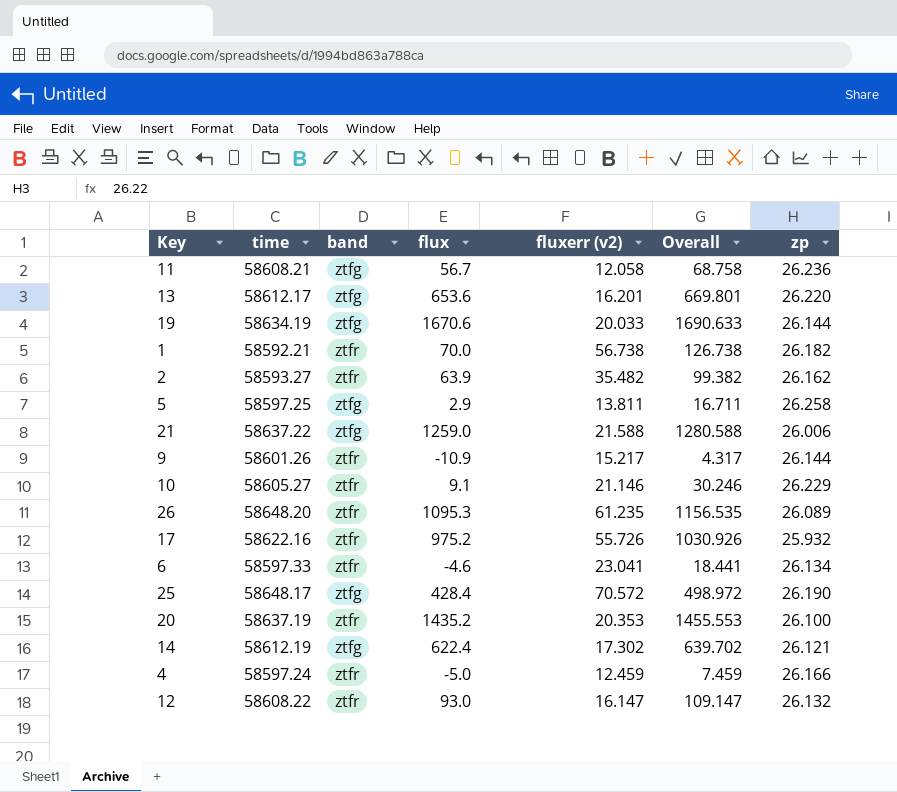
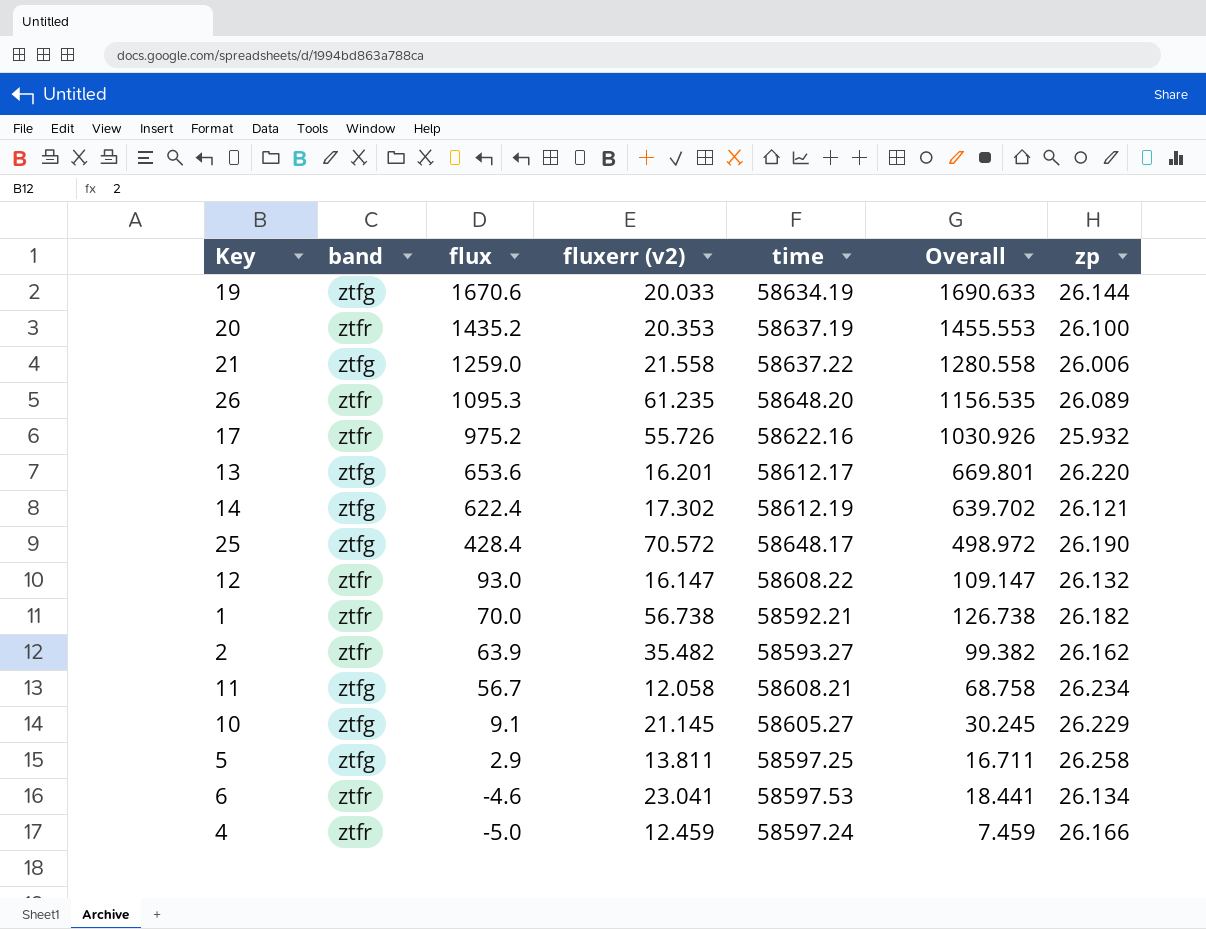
row order: none -> flux descending
column time | position: 2 -> 5
row 9: 58601.26 | ztfr | -10.9 | 15.217 | 4.317 | 26.144 -> none
21 | fluxerr (v2): 21.588 -> 21.558
21 | Overall: 1280.588 -> 1280.558
11 | zp: 26.236 -> 26.234
10 | band: ztfr -> ztfg
10 | fluxerr (v2): 21.146 -> 21.145
10 | Overall: 30.246 -> 30.245
6 | time: 58597.33 -> 58597.53

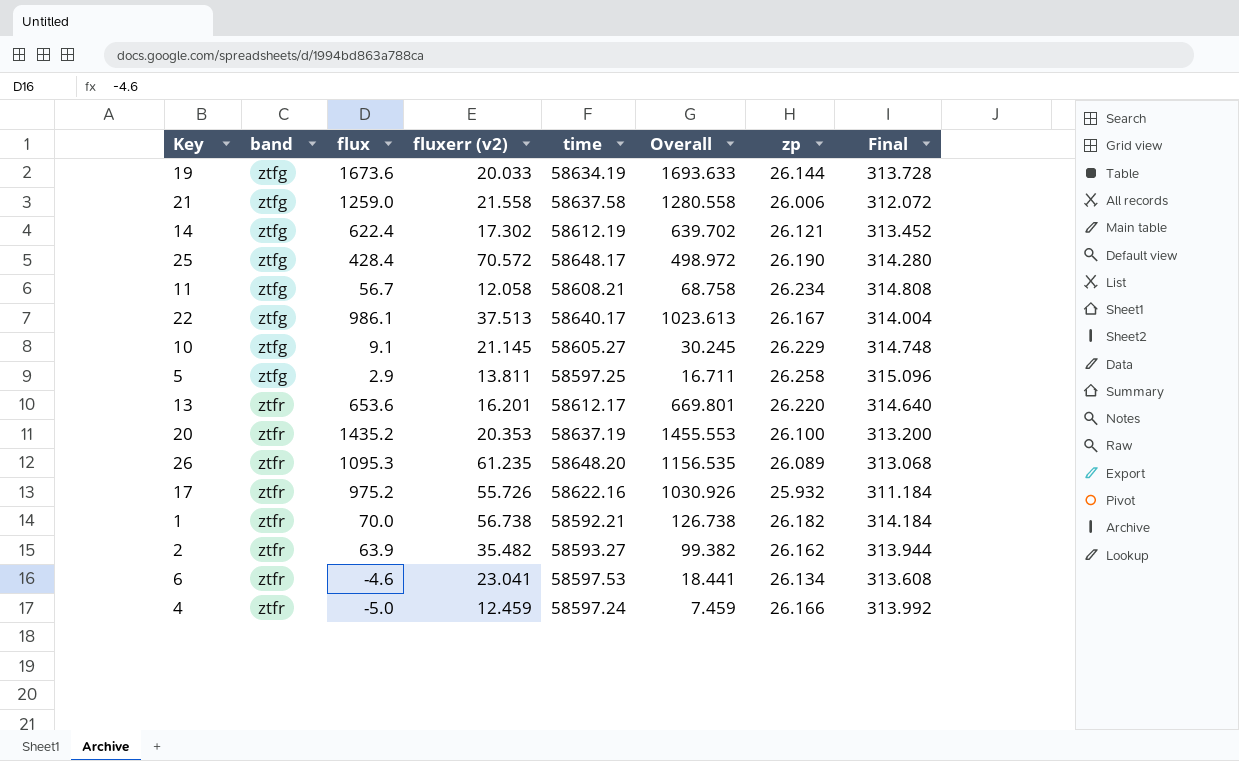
row order: flux descending -> band ascending
column Final | formula: none -> [zp] * 12
row 12: ztfr | 93.0 | 16.147 | 58608.22 | 109.147 | 26.132 -> none
19 | flux: 1670.6 -> 1673.6
19 | Overall: 1690.633 -> 1693.633
21 | time: 58637.22 -> 58637.58
row 22: none -> ztfg | 986.1 | 37.513 | 58640.17 | 1023.613 | 26.167 | 314.004
13 | band: ztfg -> ztfr

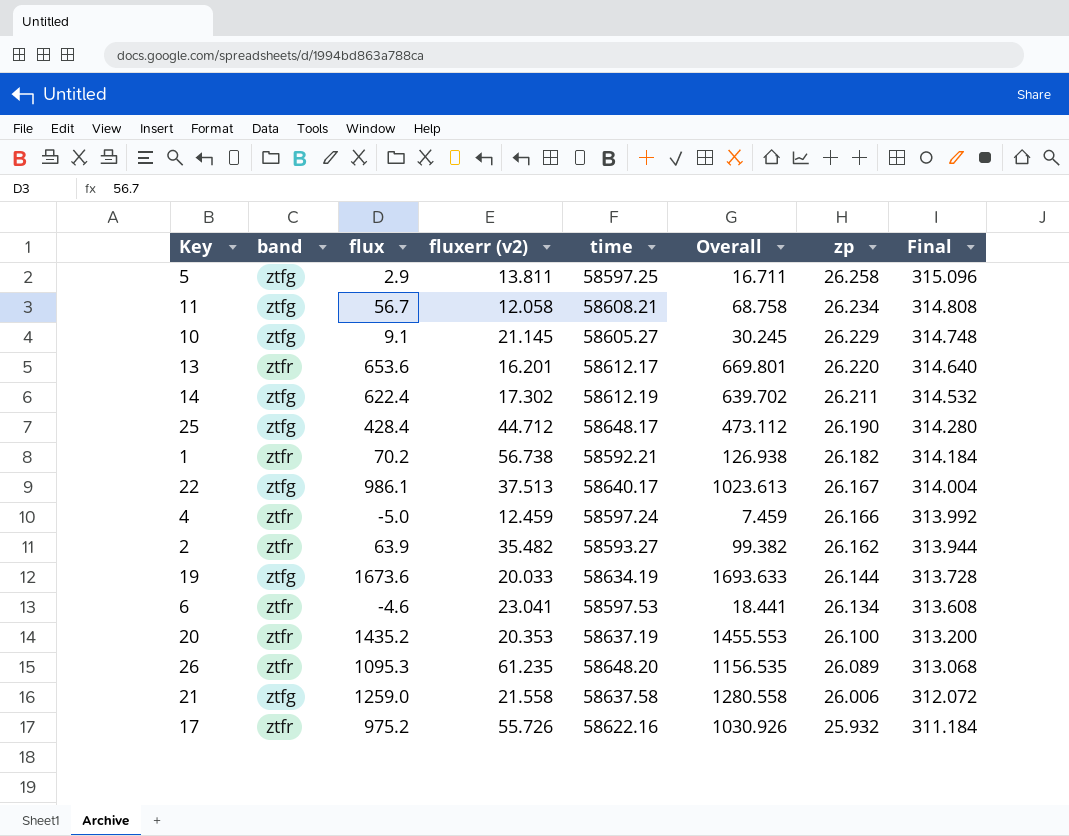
row order: band ascending -> zp descending
14 | zp: 26.121 -> 26.211
14 | Final: 313.452 -> 314.532
25 | fluxerr (v2): 70.572 -> 44.712
25 | Overall: 498.972 -> 473.112
1 | flux: 70.0 -> 70.2
1 | Overall: 126.738 -> 126.938

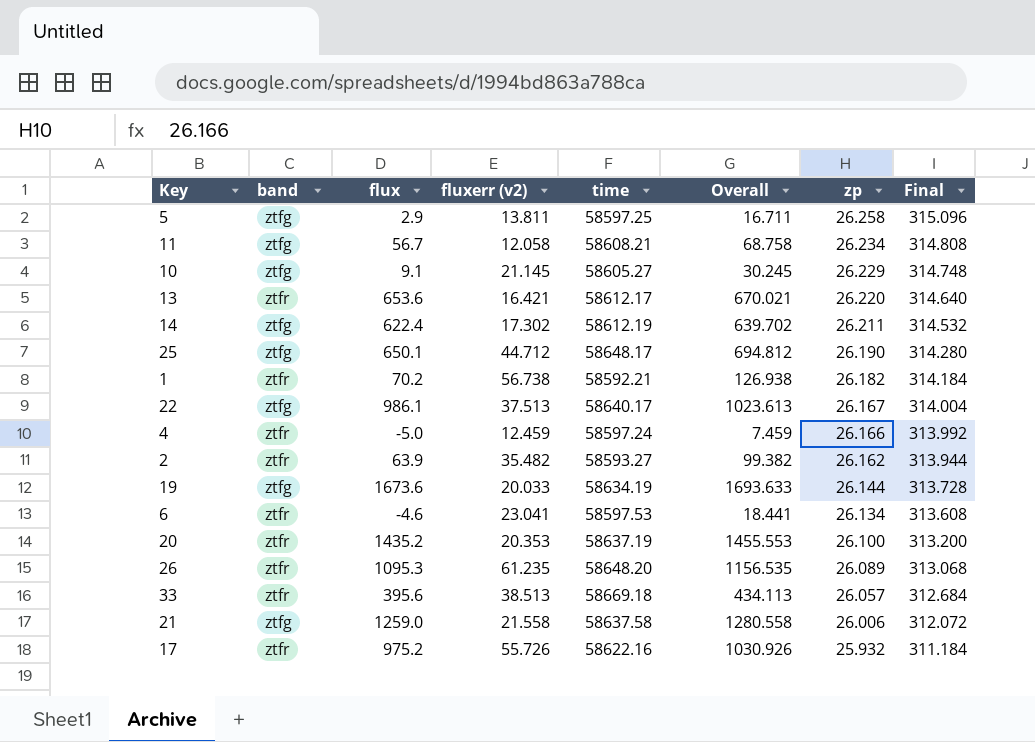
13 | fluxerr (v2): 16.201 -> 16.421
13 | Overall: 669.801 -> 670.021
25 | flux: 428.4 -> 650.1
25 | Overall: 473.112 -> 694.812
row 33: none -> ztfr | 395.6 | 38.513 | 58669.18 | 434.113 | 26.057 | 312.684

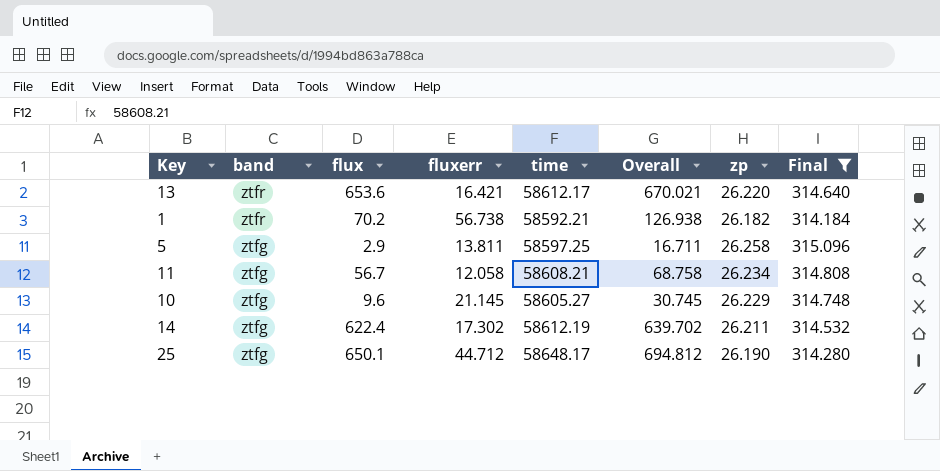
filter: none -> Final >= 314.184
row order: zp descending -> band descending
column name: fluxerr (v2) -> fluxerr
10 | flux: 9.1 -> 9.6
10 | Overall: 30.245 -> 30.745

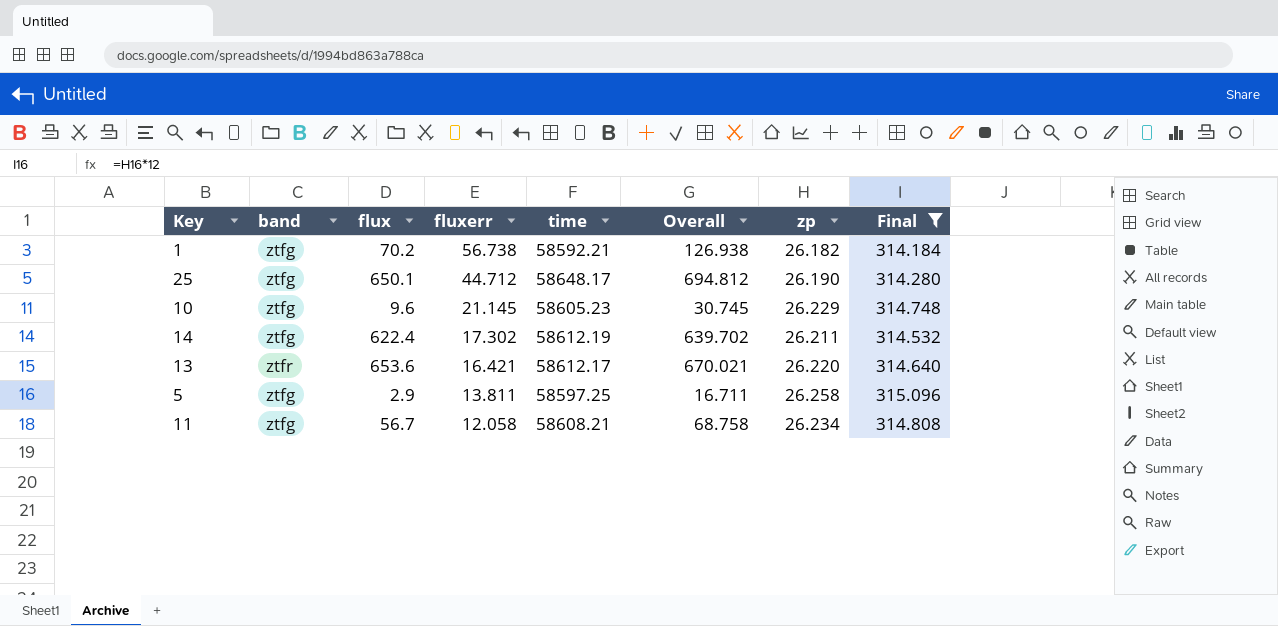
row order: band descending -> fluxerr descending
1 | band: ztfr -> ztfg
10 | time: 58605.27 -> 58605.23

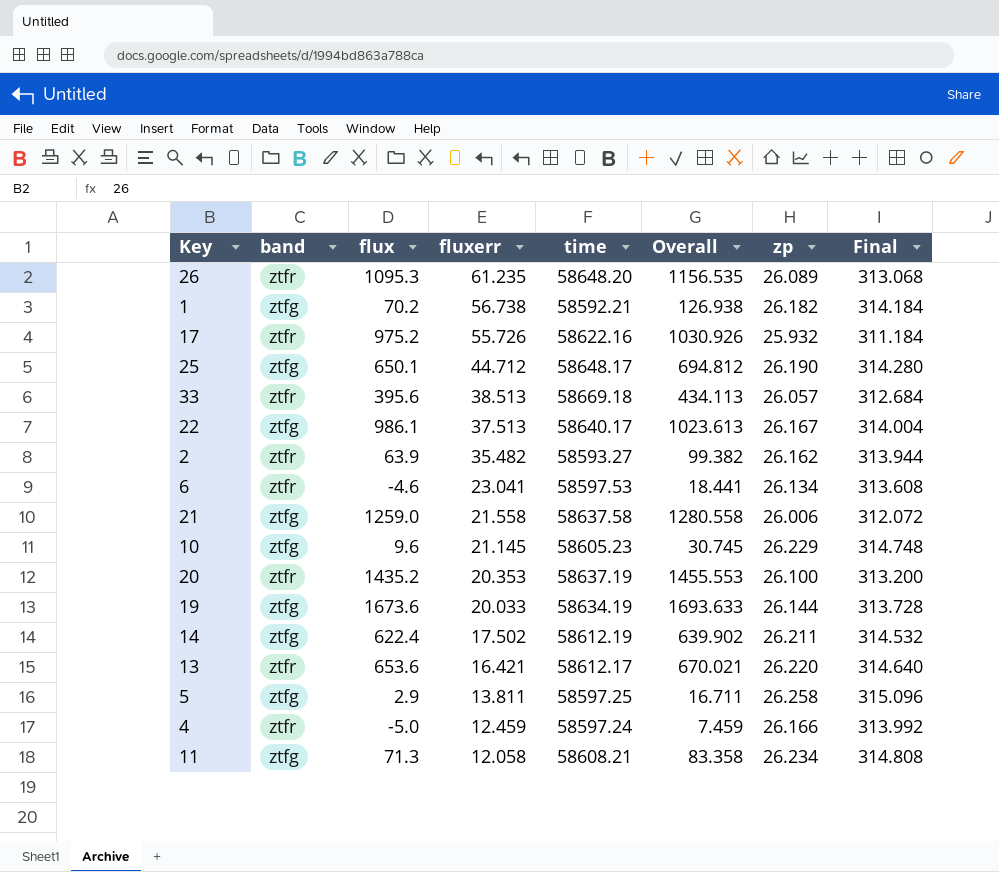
filter: Final >= 314.184 -> none
14 | fluxerr: 17.302 -> 17.502
14 | Overall: 639.702 -> 639.902
11 | flux: 56.7 -> 71.3
11 | Overall: 68.758 -> 83.358

